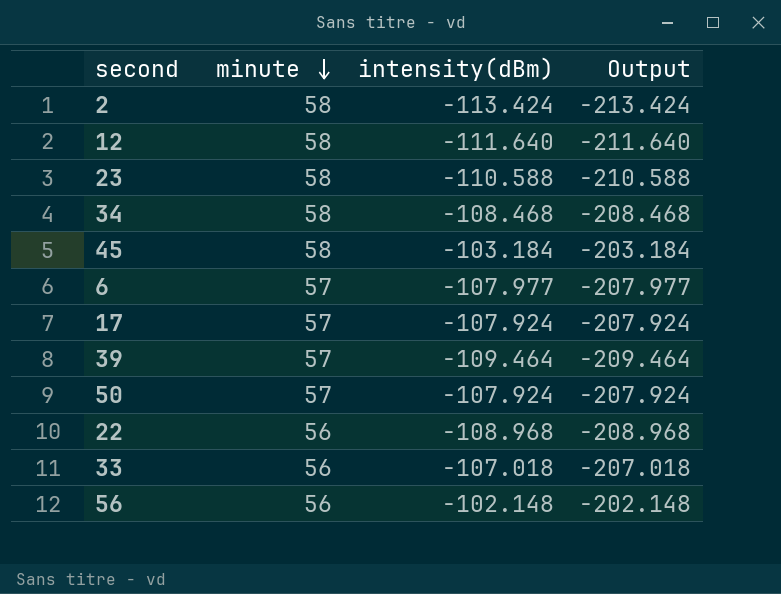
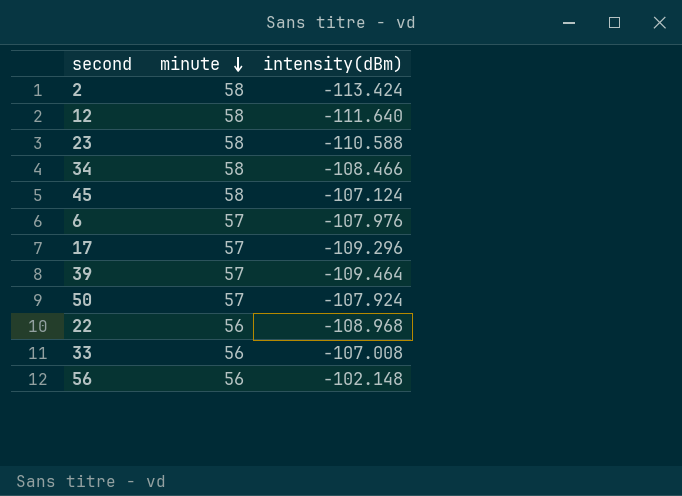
column Output | formula: [intensity(dBm)] - 100 -> none
34 | intensity(dBm): -108.468 -> -108.466
45 | intensity(dBm): -103.184 -> -107.124
6 | intensity(dBm): -107.977 -> -107.976
17 | intensity(dBm): -107.924 -> -109.296
33 | intensity(dBm): -107.018 -> -107.008

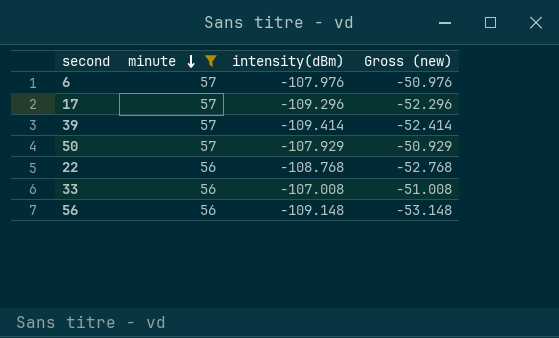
filter: none -> minute != 58
column Gross (new) | formula: none -> [minute] + [intensity(dBm)]
39 | intensity(dBm): -109.464 -> -109.414
50 | intensity(dBm): -107.924 -> -107.929
22 | intensity(dBm): -108.968 -> -108.768
56 | intensity(dBm): -102.148 -> -109.148

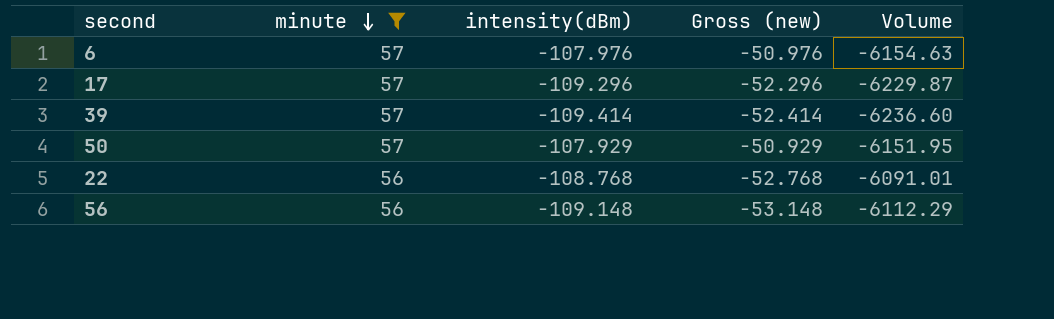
column Volume | formula: none -> [minute] * [intensity(dBm)]
row 33: 56 | -107.008 | -51.008 -> none

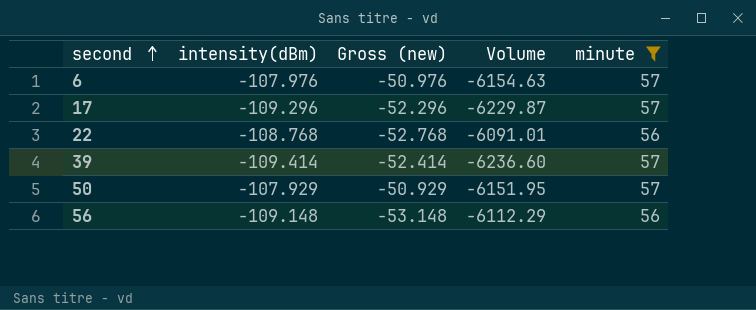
row order: minute descending -> second ascending
column minute | position: 2 -> 5

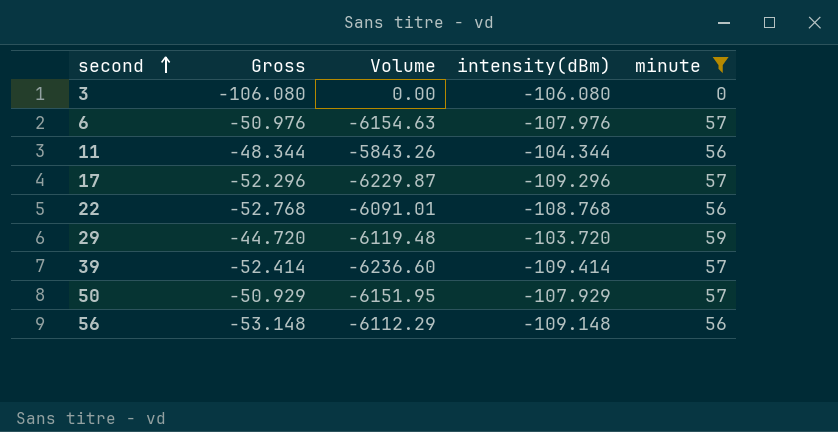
column name: Gross (new) -> Gross
column intensity(dBm) | position: 2 -> 4
row 3: none -> -106.080 | 0.00 | -106.080 | 0
row 11: none -> -48.344 | -5843.26 | -104.344 | 56
row 29: none -> -44.720 | -6119.48 | -103.720 | 59

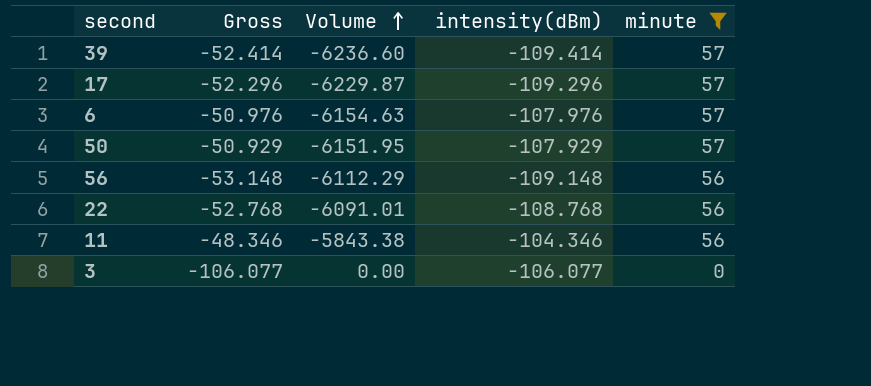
row order: second ascending -> Volume ascending
row 29: -44.720 | -6119.48 | -103.720 | 59 -> none
11 | Gross: -48.344 -> -48.346
11 | Volume: -5843.26 -> -5843.38
11 | intensity(dBm): -104.344 -> -104.346
3 | Gross: -106.080 -> -106.077
3 | intensity(dBm): -106.080 -> -106.077

